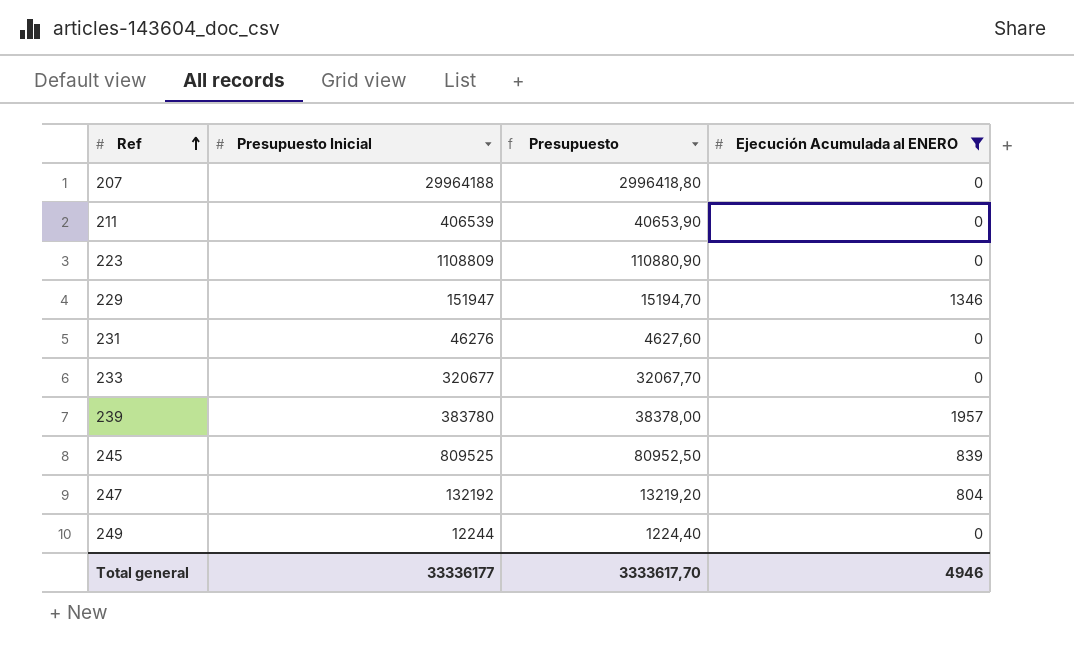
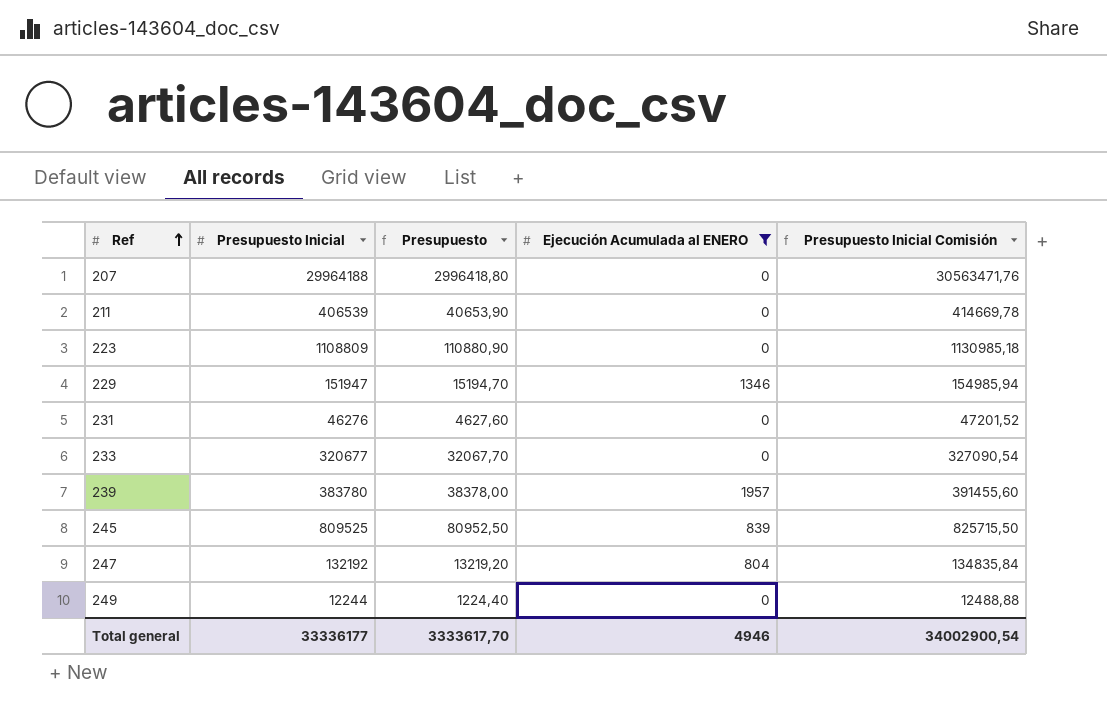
column Presupuesto Inicial Comisión | formula: none -> [Presupuesto Inicial] * 1,02

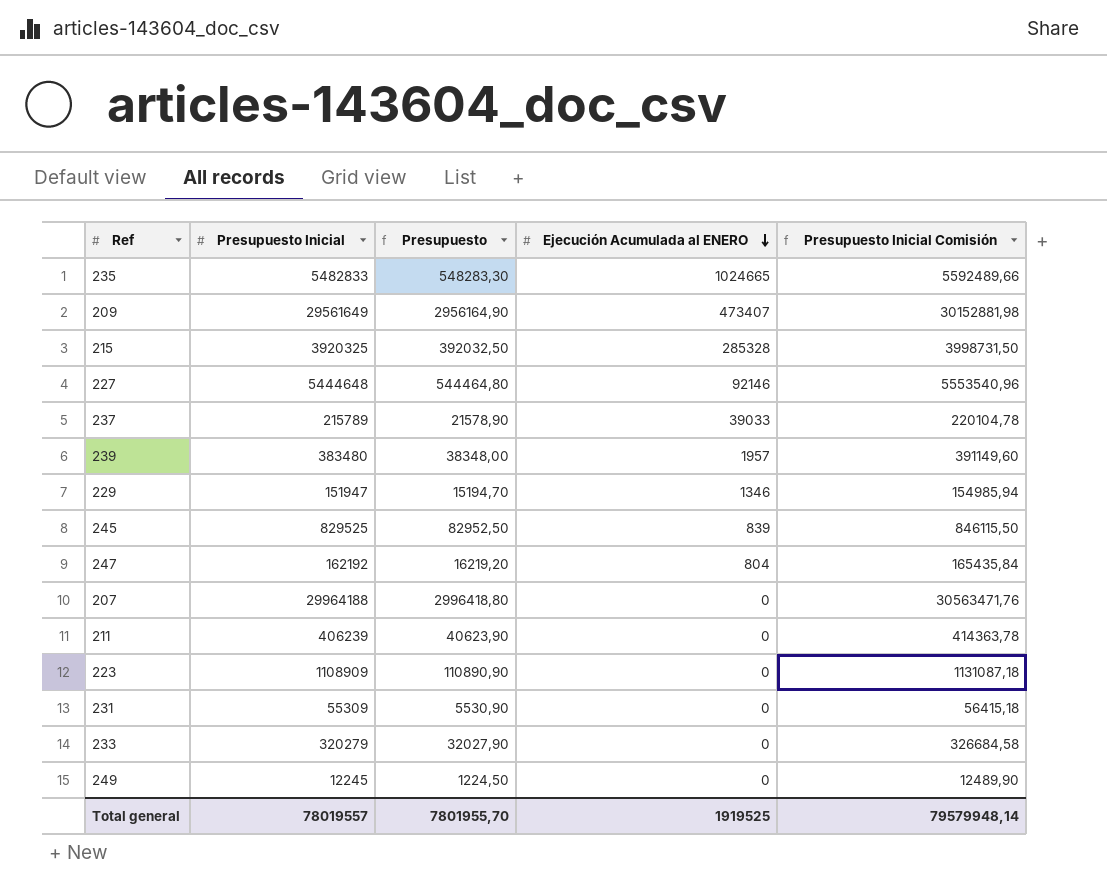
filter: Ejecución Acumulada al ENERO <= 1957 -> none
row order: Ref ascending -> Ejecución Acumulada al ENERO descending
239 | Presupuesto Inicial: 383780 -> 383480
239 | Presupuesto: 38378,00 -> 38348,00
239 | Presupuesto Inicial Comisión: 391455,60 -> 391149,60
245 | Presupuesto Inicial: 809525 -> 829525
245 | Presupuesto: 80952,50 -> 82952,50
245 | Presupuesto Inicial Comisión: 825715,50 -> 846115,50
247 | Presupuesto Inicial: 132192 -> 162192
247 | Presupuesto: 13219,20 -> 16219,20
247 | Presupuesto Inicial Comisión: 134835,84 -> 165435,84
211 | Presupuesto Inicial: 406539 -> 406239
211 | Presupuesto: 40653,90 -> 40623,90
211 | Presupuesto Inicial Comisión: 414669,78 -> 414363,78
223 | Presupuesto Inicial: 1108809 -> 1108909
223 | Presupuesto: 110880,90 -> 110890,90
223 | Presupuesto Inicial Comisión: 1130985,18 -> 1131087,18
231 | Presupuesto Inicial: 46276 -> 55309
231 | Presupuesto: 4627,60 -> 5530,90
231 | Presupuesto Inicial Comisión: 47201,52 -> 56415,18
233 | Presupuesto Inicial: 320677 -> 320279
233 | Presupuesto: 32067,70 -> 32027,90
233 | Presupuesto Inicial Comisión: 327090,54 -> 326684,58
249 | Presupuesto Inicial: 12244 -> 12245
249 | Presupuesto: 1224,40 -> 1224,50
249 | Presupuesto Inicial Comisión: 12488,88 -> 12489,90
Total general | Presupuesto Inicial: 33336177 -> 78019557
Total general | Presupuesto: 3333617,70 -> 7801955,70
Total general | Ejecución Acumulada al ENERO: 4946 -> 1919525
Total general | Presupuesto Inicial Comisión: 34002900,54 -> 79579948,14

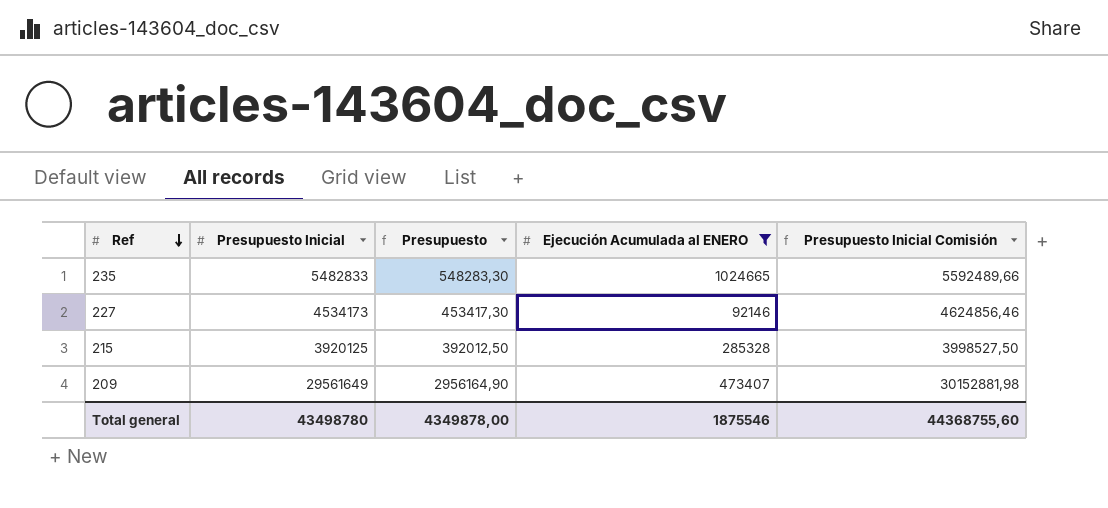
filter: none -> Ejecución Acumulada al ENERO >= 92146
row order: Ejecución Acumulada al ENERO descending -> Ref descending
227 | Presupuesto Inicial: 5444648 -> 4534173
227 | Presupuesto: 544464,80 -> 453417,30
227 | Presupuesto Inicial Comisión: 5553540,96 -> 4624856,46
215 | Presupuesto Inicial: 3920325 -> 3920125
215 | Presupuesto: 392032,50 -> 392012,50
215 | Presupuesto Inicial Comisión: 3998731,50 -> 3998527,50
Total general | Presupuesto Inicial: 78019557 -> 43498780
Total general | Presupuesto: 7801955,70 -> 4349878,00
Total general | Ejecución Acumulada al ENERO: 1919525 -> 1875546
Total general | Presupuesto Inicial Comisión: 79579948,14 -> 44368755,60

